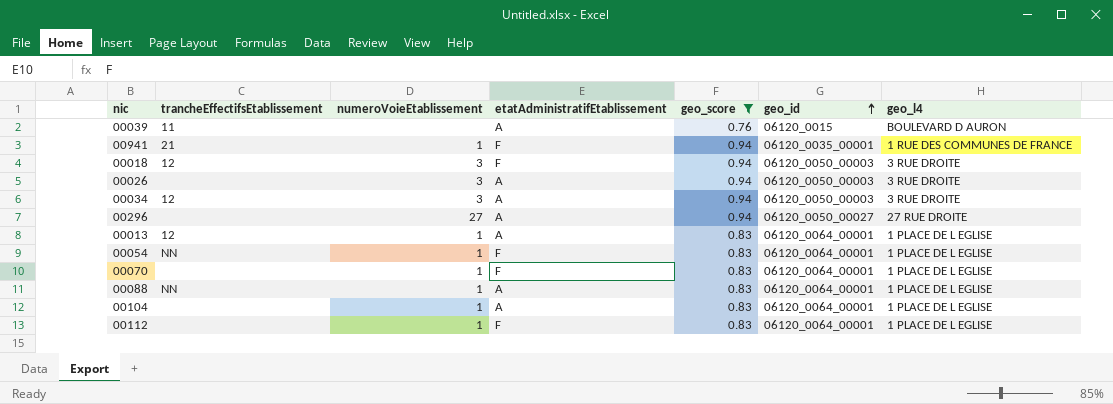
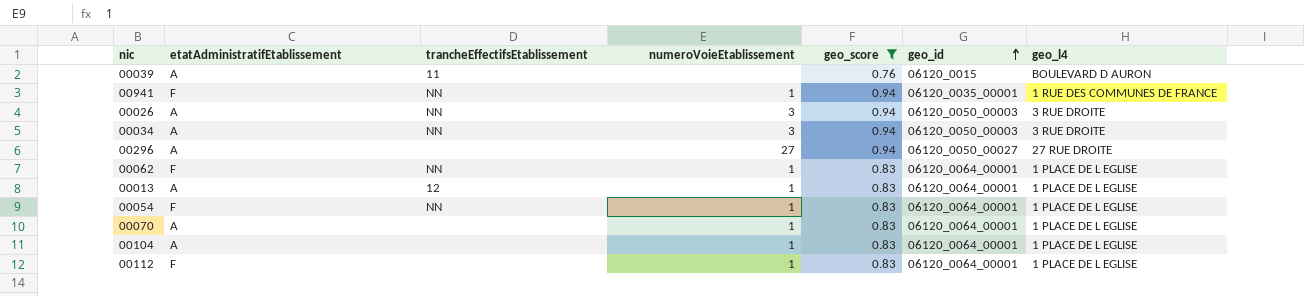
column etatAdministratifEtablissement | position: 4 -> 2
row 00018: 12 | 3 | F | 0.94 | 06120_0050_00003 | 3 RUE DROITE -> none
row 00088: NN | 1 | A | 0.83 | 06120_0064_00001 | 1 PLACE DE L EGLISE -> none
00941 | trancheEffectifsEtablissement: 21 -> NN
00026 | trancheEffectifsEtablissement: none -> NN
00034 | trancheEffectifsEtablissement: 12 -> NN
row 00062: none -> F | NN | 1 | 0.83 | 06120_0064_00001 | 1 PLACE DE L EGLISE
00070 | etatAdministratifEtablissement: F -> A

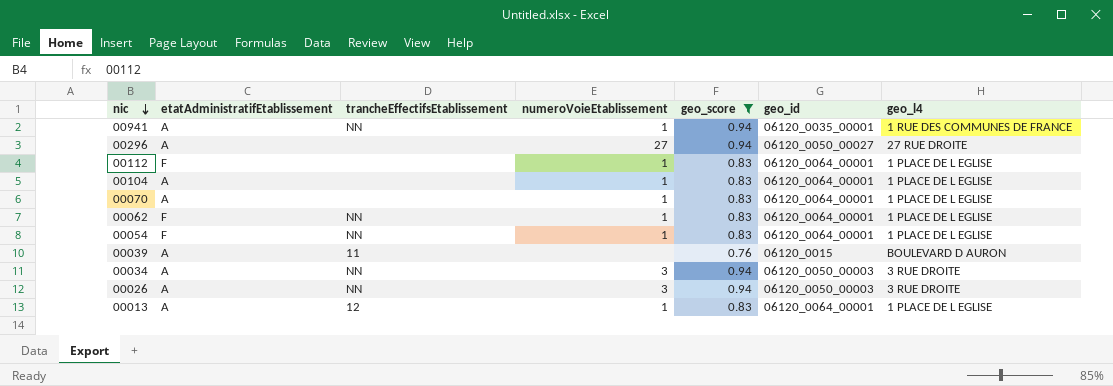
row order: geo_id ascending -> nic descending
00941 | etatAdministratifEtablissement: F -> A

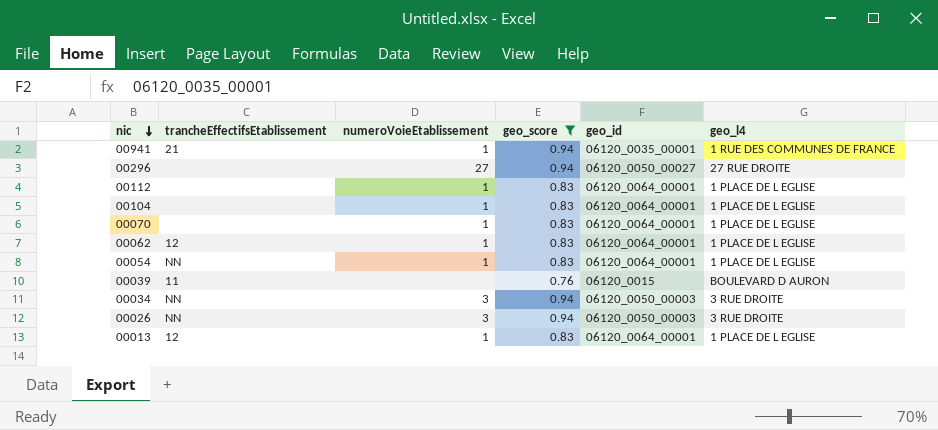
column etatAdministratifEtablissement | position: 2 -> none
00941 | trancheEffectifsEtablissement: NN -> 21
00062 | trancheEffectifsEtablissement: NN -> 12

